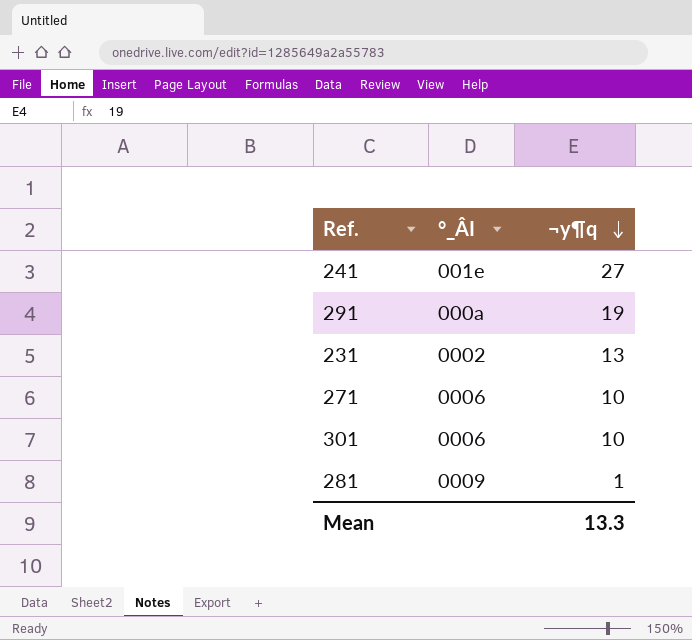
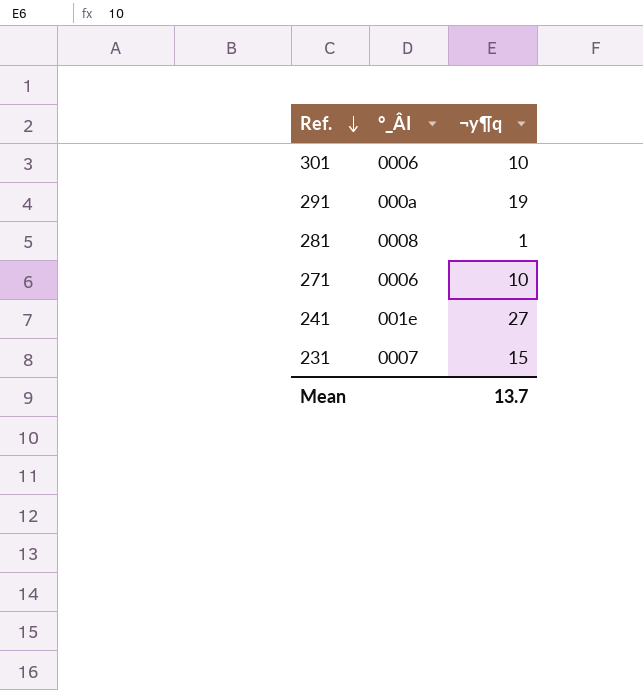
row order: ¬y¶q descending -> Ref. descending
281 | °_ÂI: 0009 -> 0008
231 | °_ÂI: 0002 -> 0007
231 | ¬y¶q: 13 -> 15
Mean | ¬y¶q: 13.3 -> 13.7

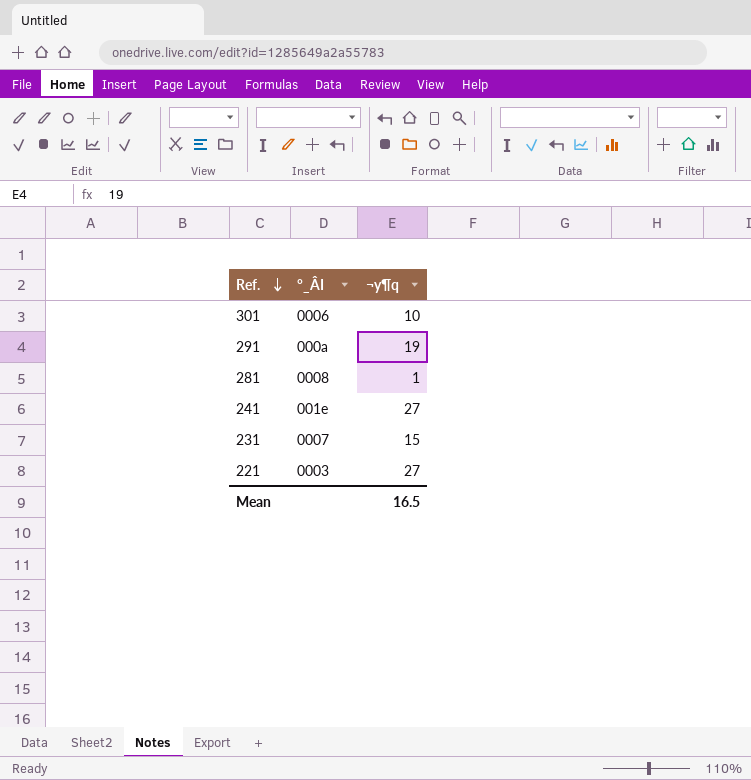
row 271: 0006 | 10 -> none
row 221: none -> 0003 | 27
Mean | ¬y¶q: 13.7 -> 16.5

